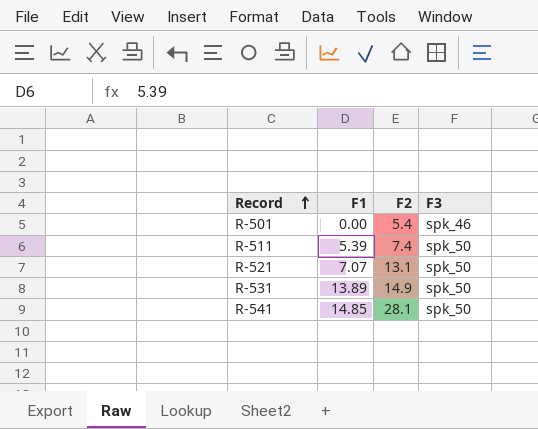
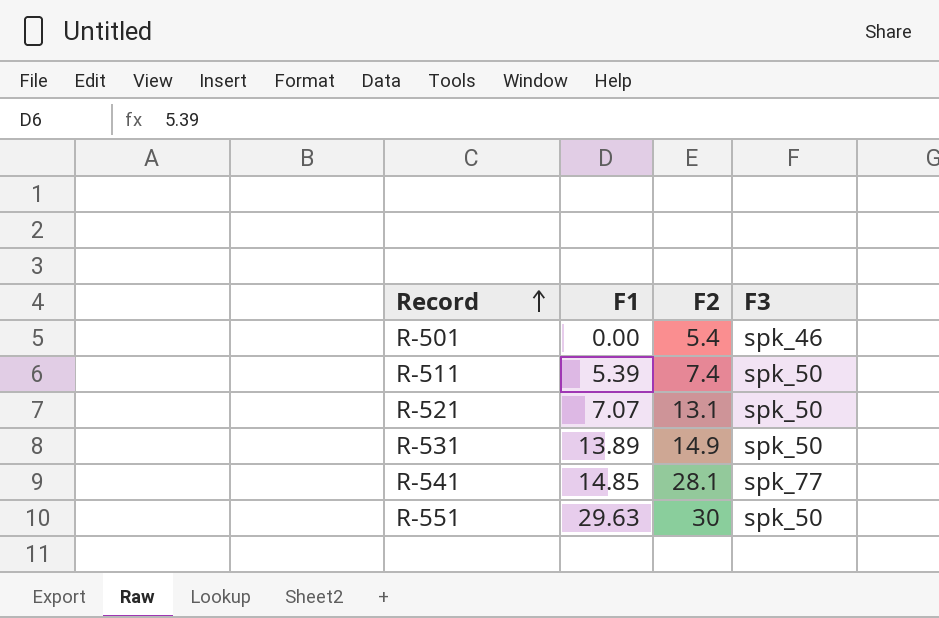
R-541 | F3: spk_50 -> spk_77
row R-551: none -> 29.63 | 30 | spk_50

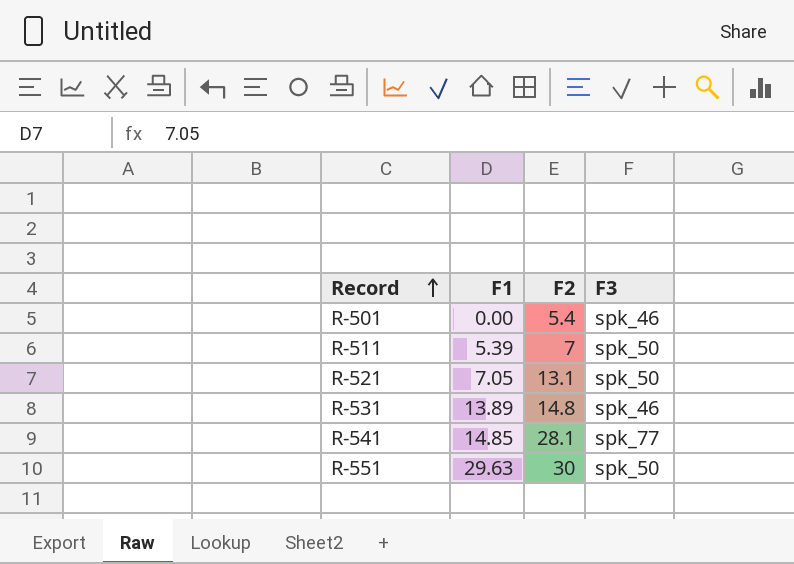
R-511 | F2: 7.4 -> 7
R-521 | F1: 7.07 -> 7.05
R-531 | F2: 14.9 -> 14.8
R-531 | F3: spk_50 -> spk_46

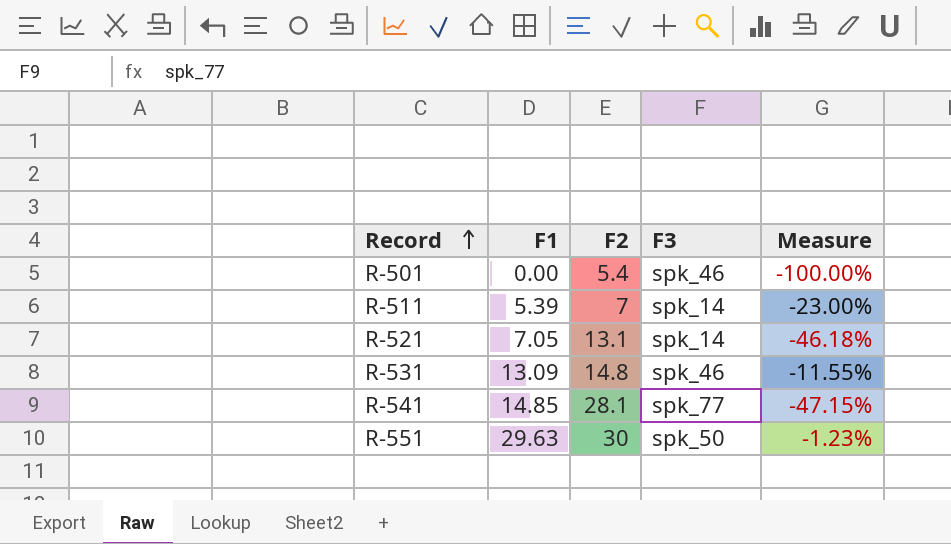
column Measure | formula: none -> ([F1] - [F2]) / [F2]
R-511 | F3: spk_50 -> spk_14
R-521 | F3: spk_50 -> spk_14
R-531 | F1: 13.89 -> 13.09

